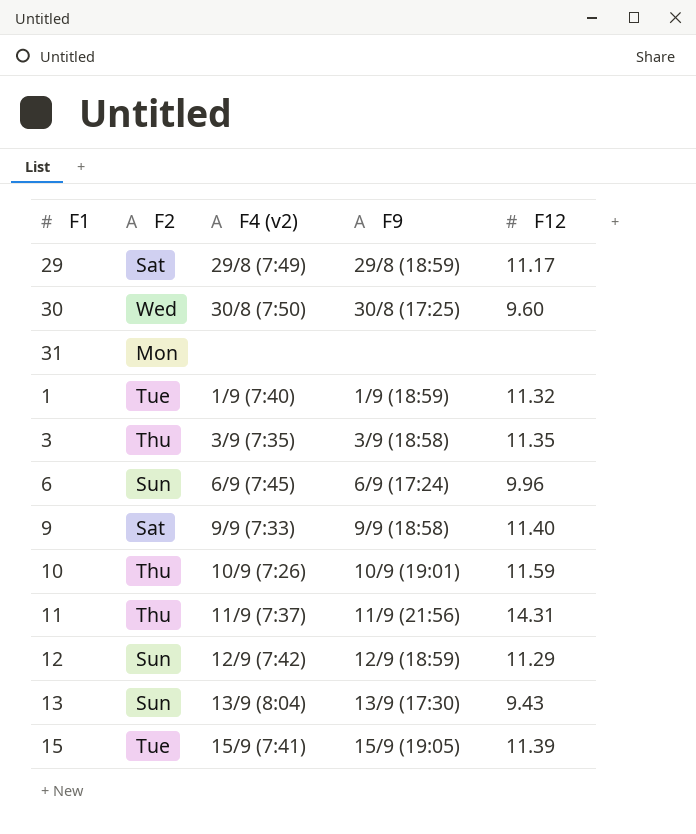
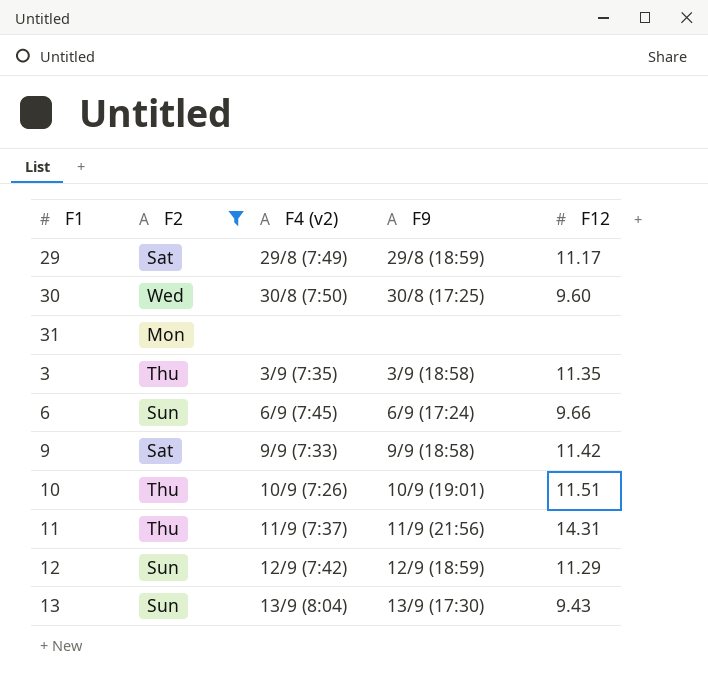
filter: none -> F2 != Tue
6 | F12: 9.96 -> 9.66
9 | F12: 11.40 -> 11.42
10 | F12: 11.59 -> 11.51

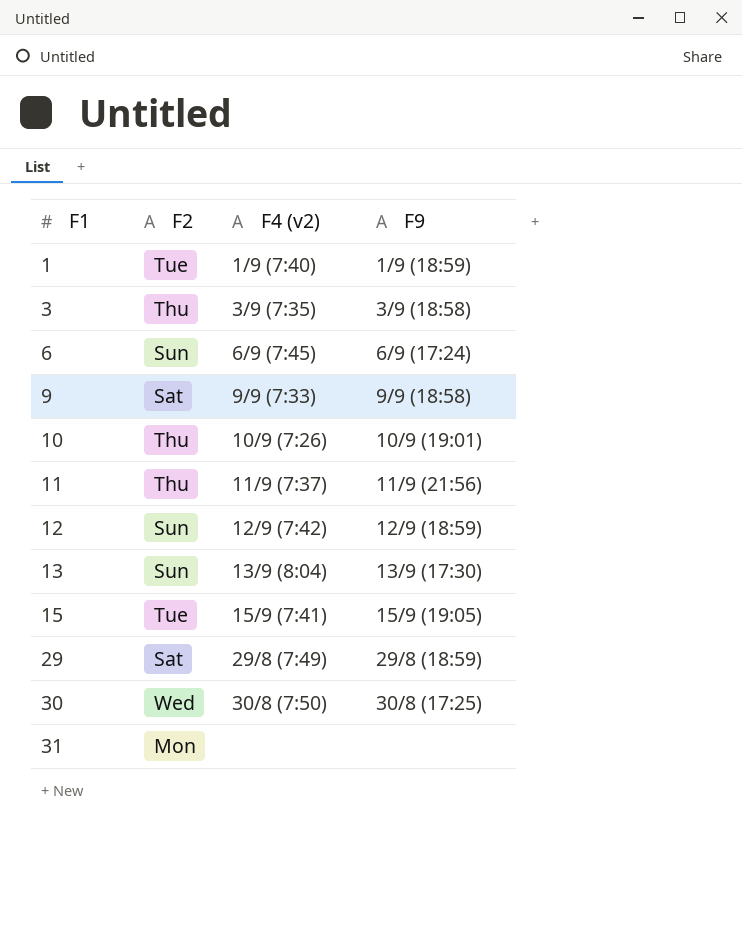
filter: F2 != Tue -> none
row order: none -> F1 ascending
column F12 | position: 5 -> none

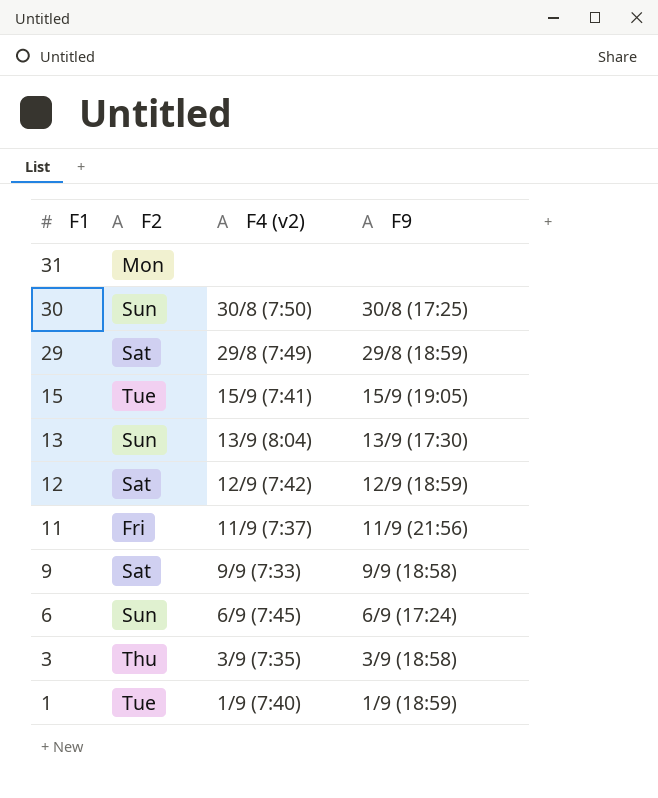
row order: F1 ascending -> F1 descending
row 10: Thu | 10/9 (7:26) | 10/9 (19:01) -> none
30 | F2: Wed -> Sun
12 | F2: Sun -> Sat
11 | F2: Thu -> Fri

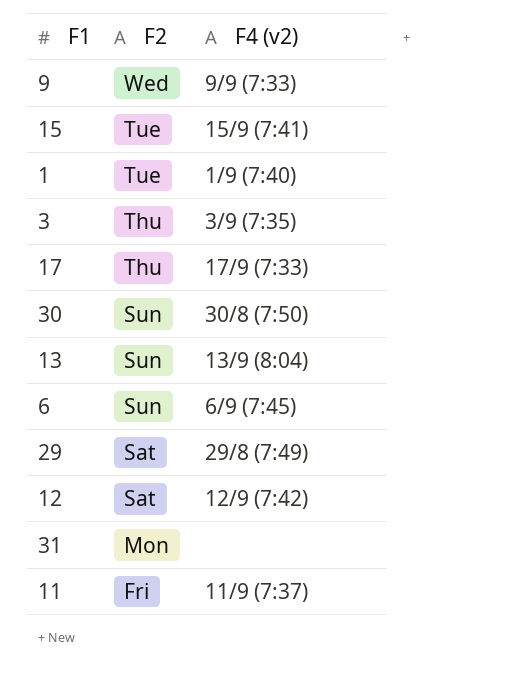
row order: F1 descending -> F2 descending
column F9 | position: 4 -> none
9 | F2: Sat -> Wed
row 17: none -> Thu | 17/9 (7:33)

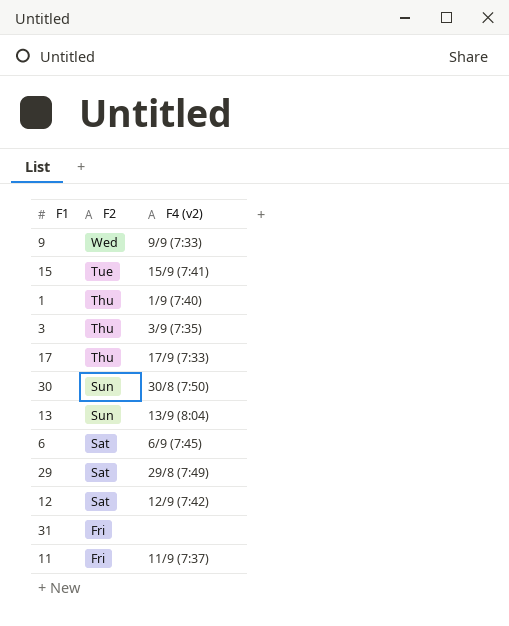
1 | F2: Tue -> Thu
6 | F2: Sun -> Sat
31 | F2: Mon -> Fri

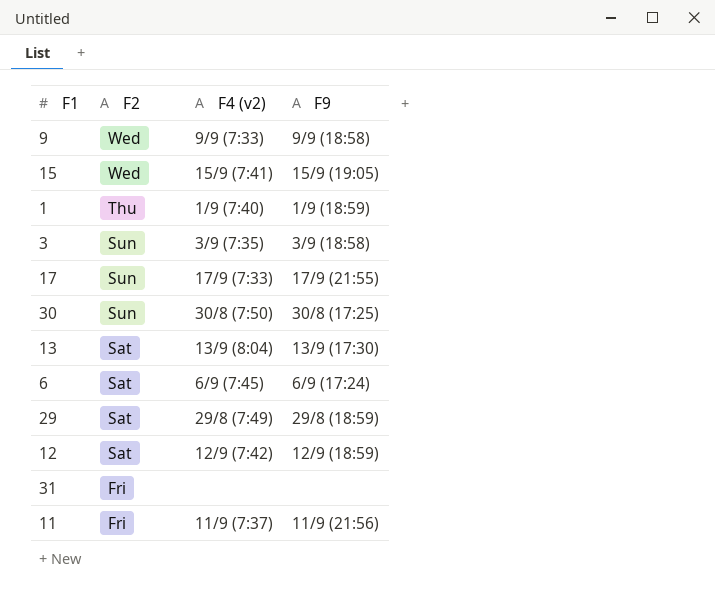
column F9 | position: none -> 4
15 | F2: Tue -> Wed
3 | F2: Thu -> Sun
17 | F2: Thu -> Sun
13 | F2: Sun -> Sat

